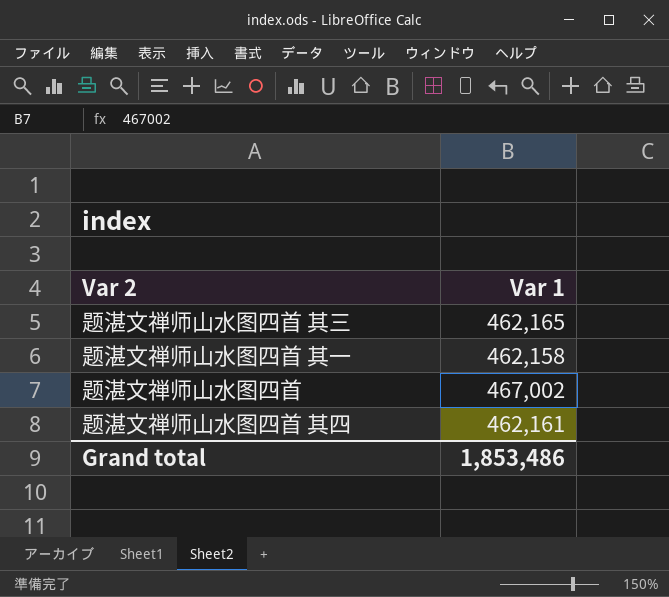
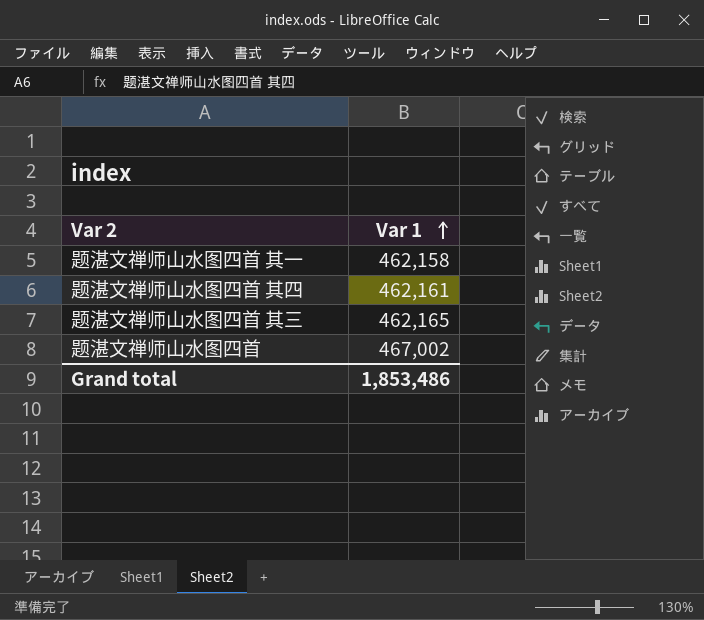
row order: none -> Var 1 ascending

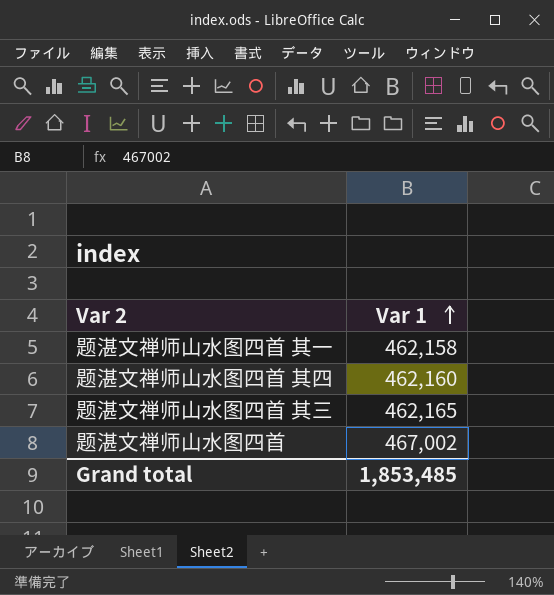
题湛文禅师山水图四首 其四 | Var 1: 462,161 -> 462,160
Grand total | Var 1: 1,853,486 -> 1,853,485

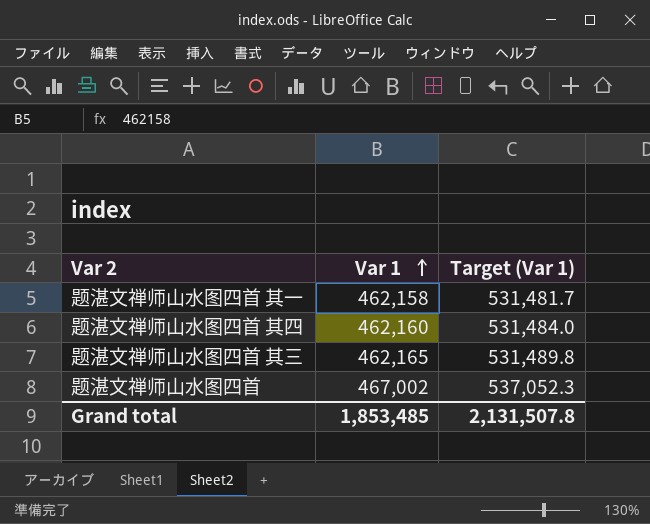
column Target (Var 1) | formula: none -> [Var 1] * 1.15

